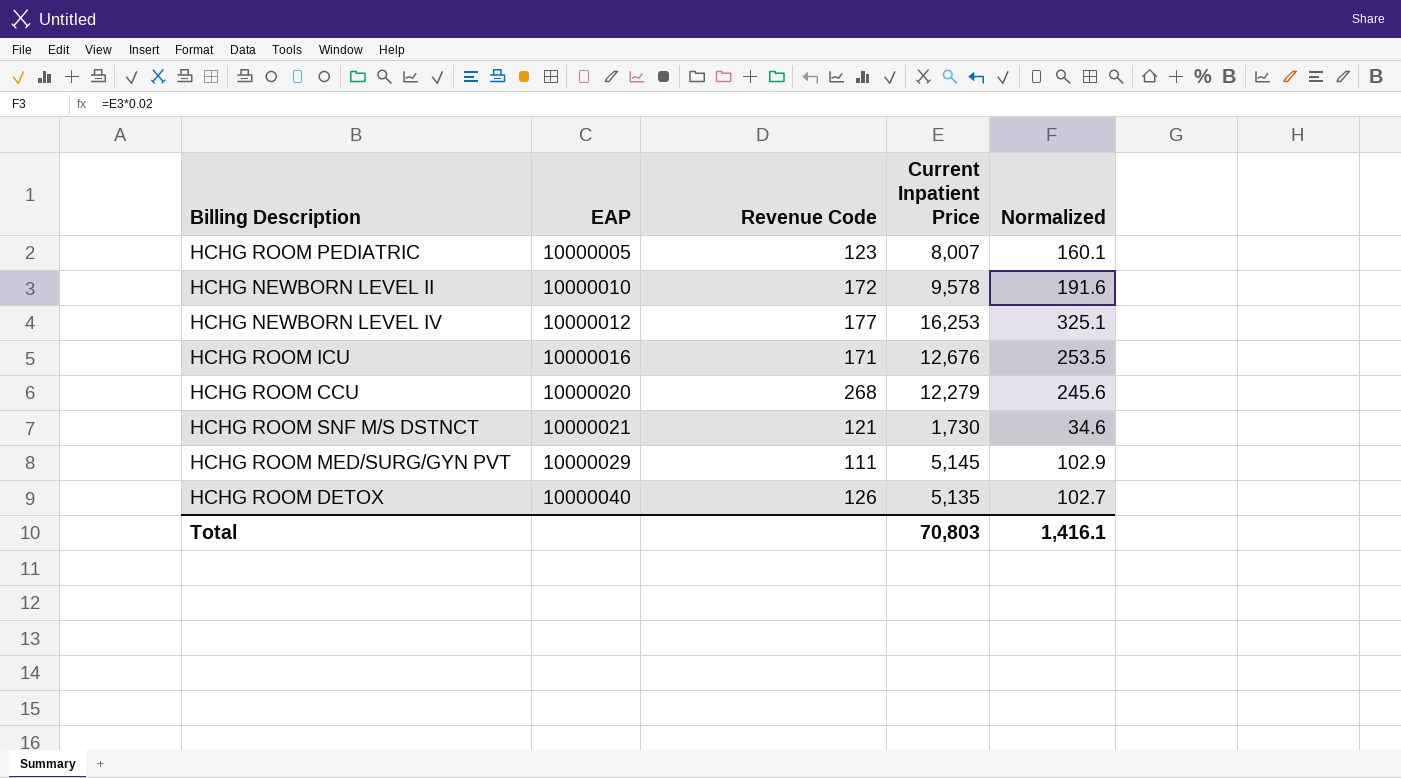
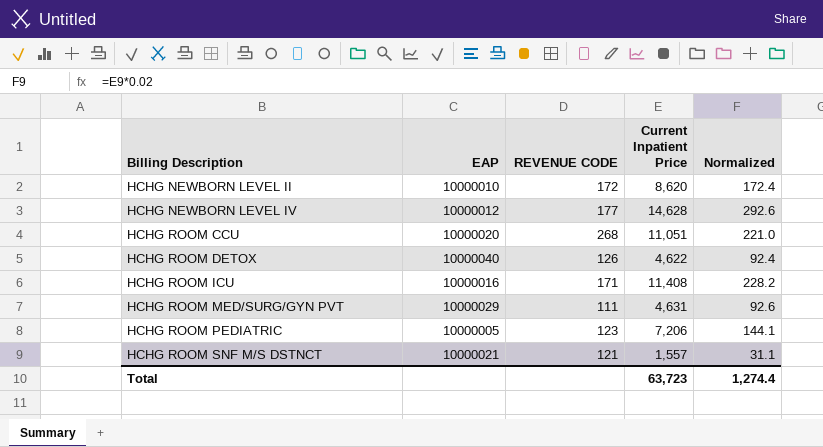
row order: EAP ascending -> Billing Description ascending
column name: Revenue Code -> REVENUE CODE
HCHG NEWBORN LEVEL II | Current Inpatient Price: 9,578 -> 8,620
HCHG NEWBORN LEVEL II | Normalized: 191.6 -> 172.4
HCHG NEWBORN LEVEL IV | Current Inpatient Price: 16,253 -> 14,628
HCHG NEWBORN LEVEL IV | Normalized: 325.1 -> 292.6
HCHG ROOM CCU | Current Inpatient Price: 12,279 -> 11,051
HCHG ROOM CCU | Normalized: 245.6 -> 221.0
HCHG ROOM DETOX | Current Inpatient Price: 5,135 -> 4,622
HCHG ROOM DETOX | Normalized: 102.7 -> 92.4
HCHG ROOM ICU | Current Inpatient Price: 12,676 -> 11,408
HCHG ROOM ICU | Normalized: 253.5 -> 228.2
HCHG ROOM MED/SURG/GYN PVT | Current Inpatient Price: 5,145 -> 4,631
HCHG ROOM MED/SURG/GYN PVT | Normalized: 102.9 -> 92.6
HCHG ROOM PEDIATRIC | Current Inpatient Price: 8,007 -> 7,206
HCHG ROOM PEDIATRIC | Normalized: 160.1 -> 144.1
HCHG ROOM SNF M/S DSTNCT | Current Inpatient Price: 1,730 -> 1,557
HCHG ROOM SNF M/S DSTNCT | Normalized: 34.6 -> 31.1
Total | Current Inpatient Price: 70,803 -> 63,723
Total | Normalized: 1,416.1 -> 1,274.4

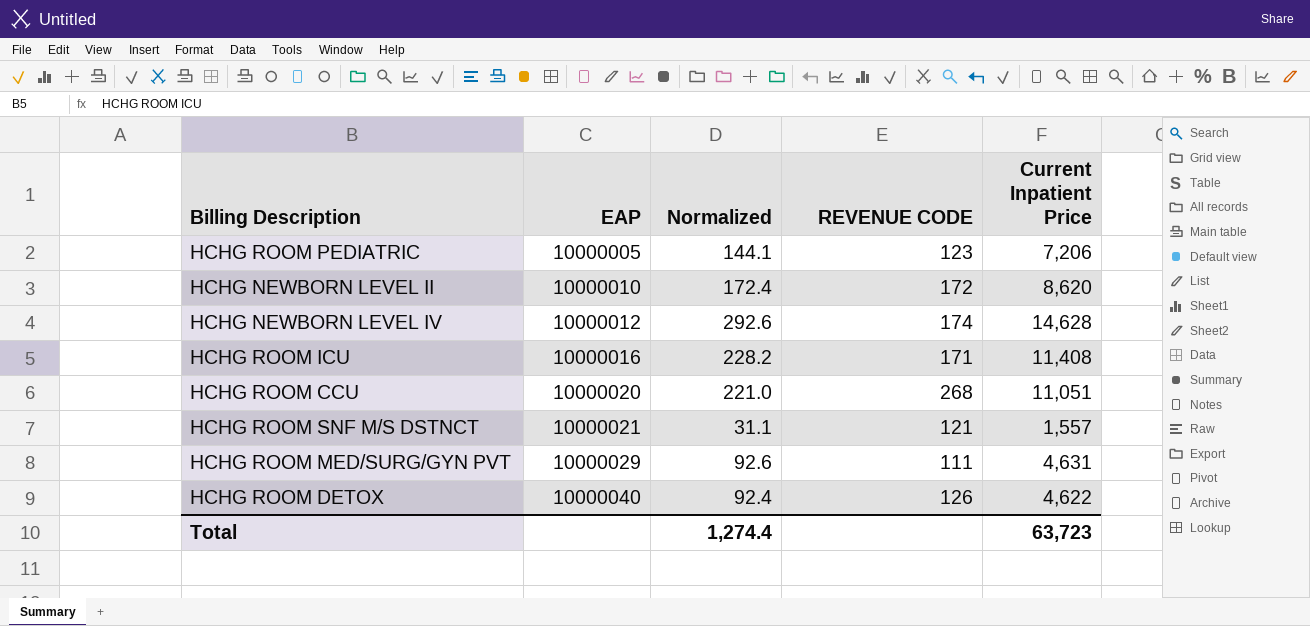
row order: Billing Description ascending -> EAP ascending
column Normalized | position: 5 -> 3
HCHG NEWBORN LEVEL IV | REVENUE CODE: 177 -> 174

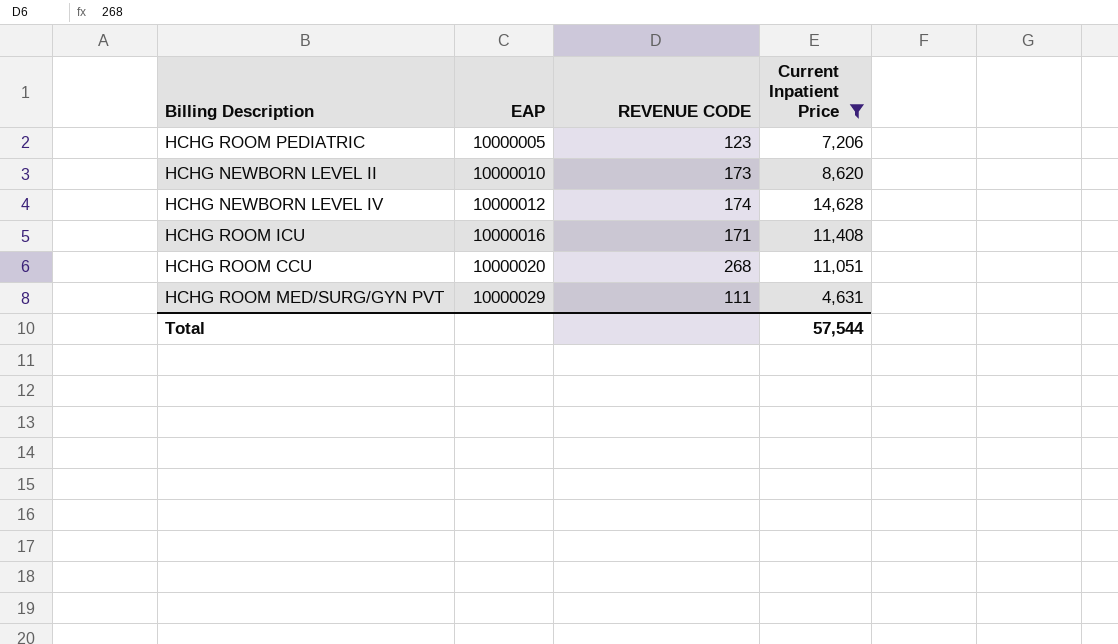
filter: none -> Current Inpatient Price >= 4,631
column Normalized | formula: [Current Inpatient Price] * 0.02 -> none
HCHG NEWBORN LEVEL II | REVENUE CODE: 172 -> 173
Total | Current Inpatient Price: 63,723 -> 57,544

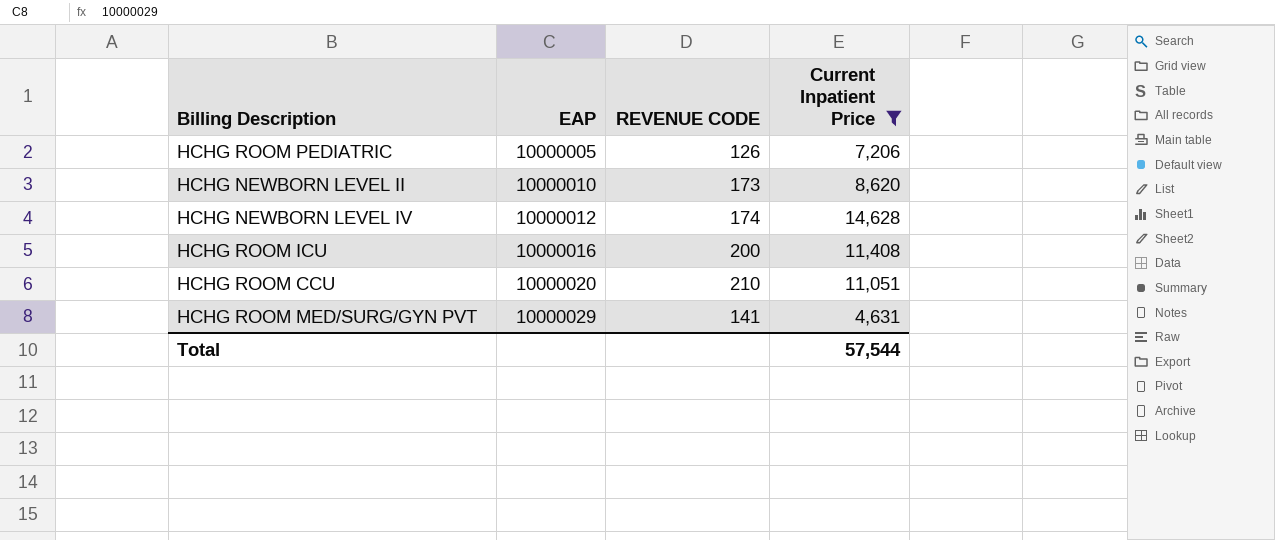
HCHG ROOM PEDIATRIC | REVENUE CODE: 123 -> 126
HCHG ROOM ICU | REVENUE CODE: 171 -> 200
HCHG ROOM CCU | REVENUE CODE: 268 -> 210
HCHG ROOM MED/SURG/GYN PVT | REVENUE CODE: 111 -> 141

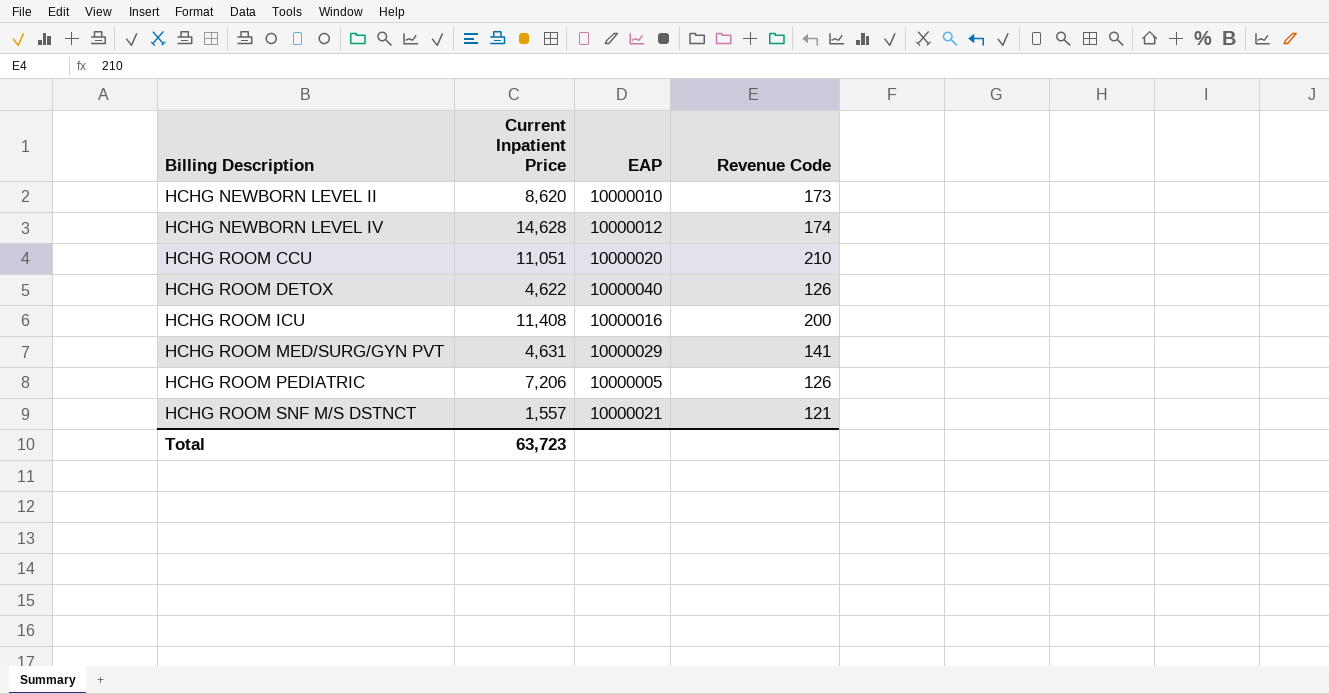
filter: Current Inpatient Price >= 4,631 -> none
row order: EAP ascending -> Billing Description ascending
column Current Inpatient Price | position: 4 -> 2
column name: REVENUE CODE -> Revenue Code
Total | Current Inpatient Price: 57,544 -> 63,723

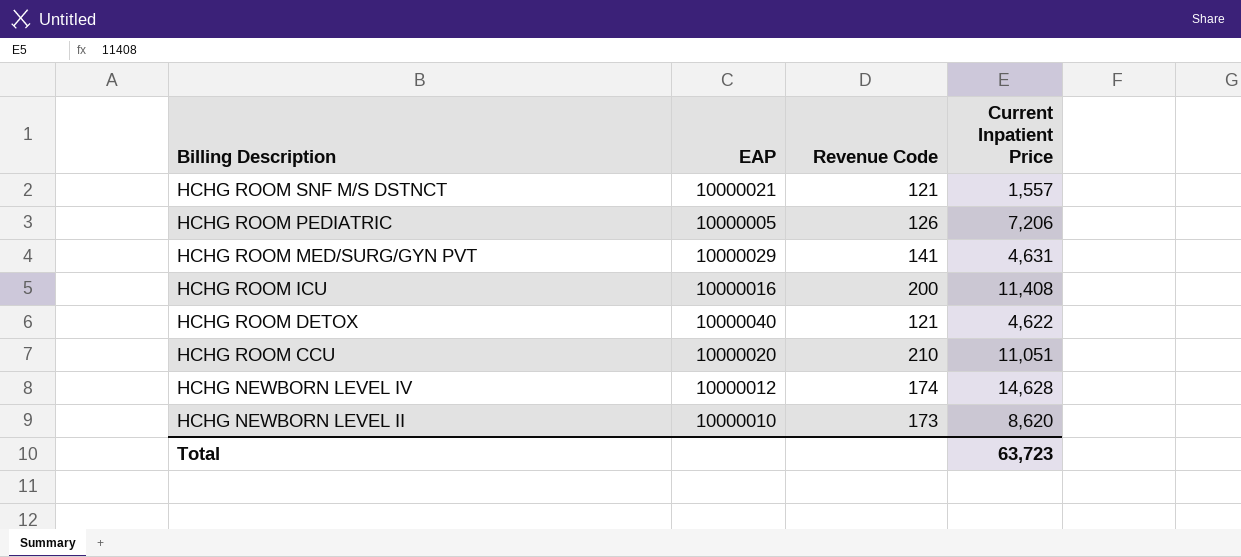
row order: Billing Description ascending -> Billing Description descending
column Current Inpatient Price | position: 2 -> 4
HCHG ROOM DETOX | Revenue Code: 126 -> 121

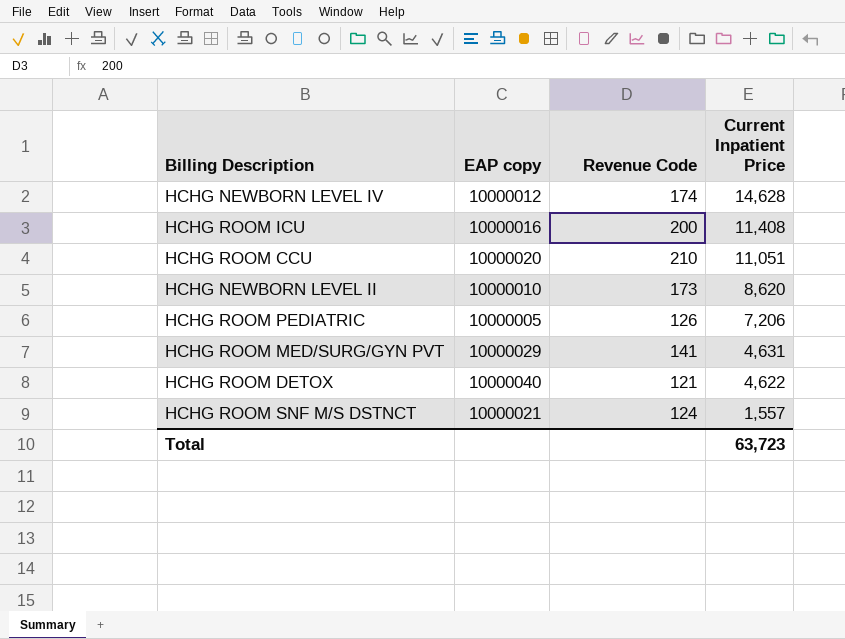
row order: Billing Description descending -> Current Inpatient Price descending
column name: EAP -> EAP copy
HCHG ROOM SNF M/S DSTNCT | Revenue Code: 121 -> 124

